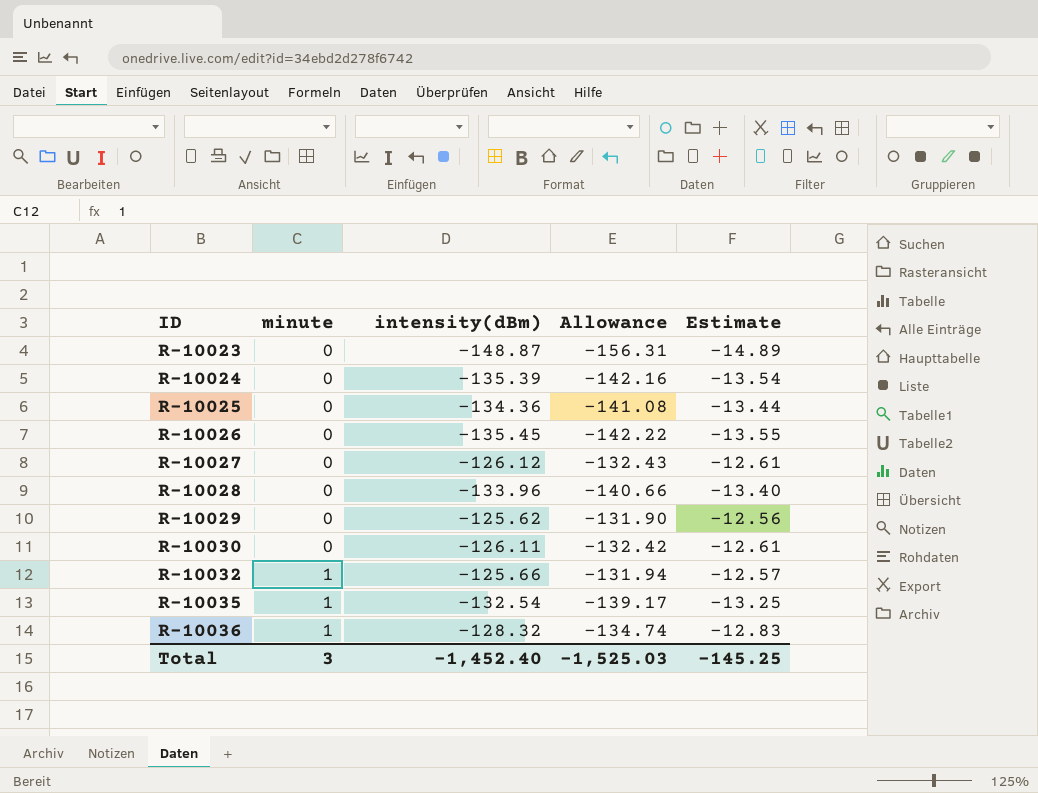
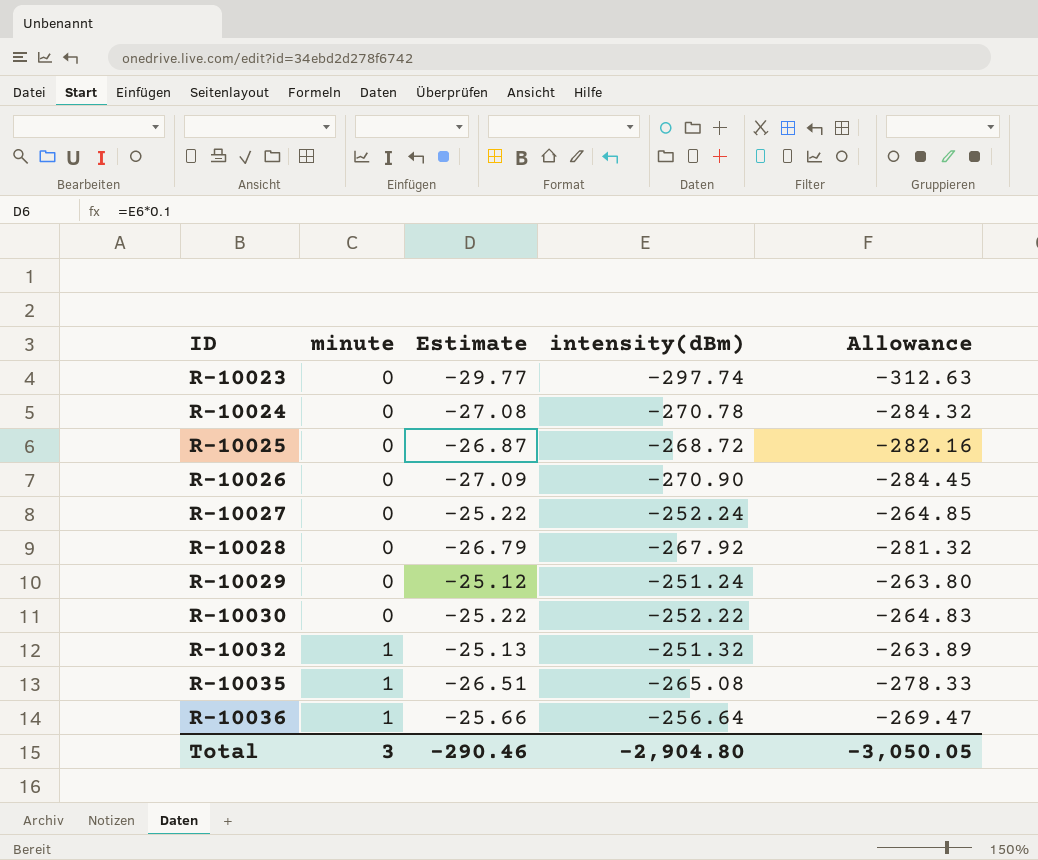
column Estimate | position: 5 -> 3
R-10023 | Estimate: -14.89 -> -29.77
R-10023 | intensity(dBm): -148.87 -> -297.74
R-10023 | Allowance: -156.31 -> -312.63
R-10024 | Estimate: -13.54 -> -27.08
R-10024 | intensity(dBm): -135.39 -> -270.78
R-10024 | Allowance: -142.16 -> -284.32
R-10025 | Estimate: -13.44 -> -26.87
R-10025 | intensity(dBm): -134.36 -> -268.72
R-10025 | Allowance: -141.08 -> -282.16
R-10026 | Estimate: -13.55 -> -27.09
R-10026 | intensity(dBm): -135.45 -> -270.90
R-10026 | Allowance: -142.22 -> -284.45
R-10027 | Estimate: -12.61 -> -25.22
R-10027 | intensity(dBm): -126.12 -> -252.24
R-10027 | Allowance: -132.43 -> -264.85
R-10028 | Estimate: -13.40 -> -26.79
R-10028 | intensity(dBm): -133.96 -> -267.92
R-10028 | Allowance: -140.66 -> -281.32
R-10029 | Estimate: -12.56 -> -25.12
R-10029 | intensity(dBm): -125.62 -> -251.24
R-10029 | Allowance: -131.90 -> -263.80
R-10030 | Estimate: -12.61 -> -25.22
R-10030 | intensity(dBm): -126.11 -> -252.22
R-10030 | Allowance: -132.42 -> -264.83
R-10032 | Estimate: -12.57 -> -25.13
R-10032 | intensity(dBm): -125.66 -> -251.32
R-10032 | Allowance: -131.94 -> -263.89
R-10035 | Estimate: -13.25 -> -26.51
R-10035 | intensity(dBm): -132.54 -> -265.08
R-10035 | Allowance: -139.17 -> -278.33
R-10036 | Estimate: -12.83 -> -25.66
R-10036 | intensity(dBm): -128.32 -> -256.64
R-10036 | Allowance: -134.74 -> -269.47
Total | Estimate: -145.25 -> -290.46
Total | intensity(dBm): -1,452.40 -> -2,904.80
Total | Allowance: -1,525.03 -> -3,050.05

